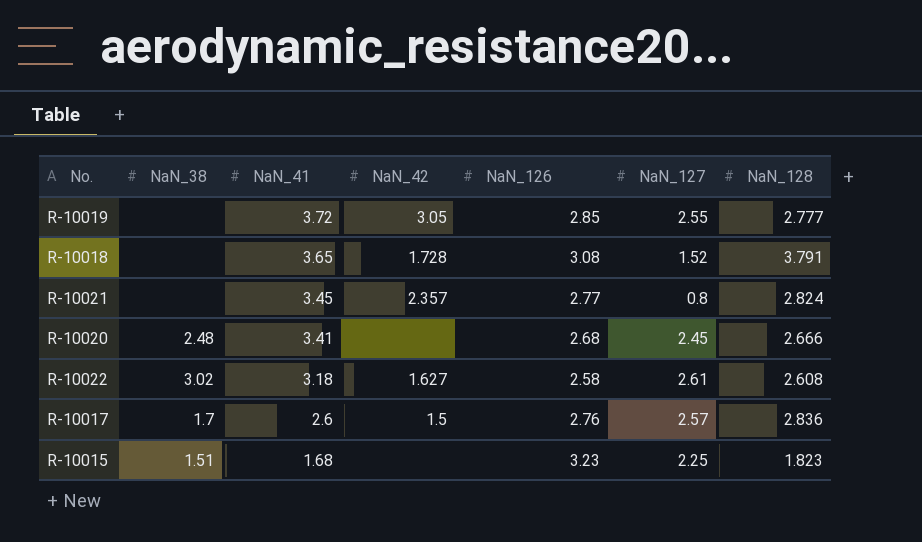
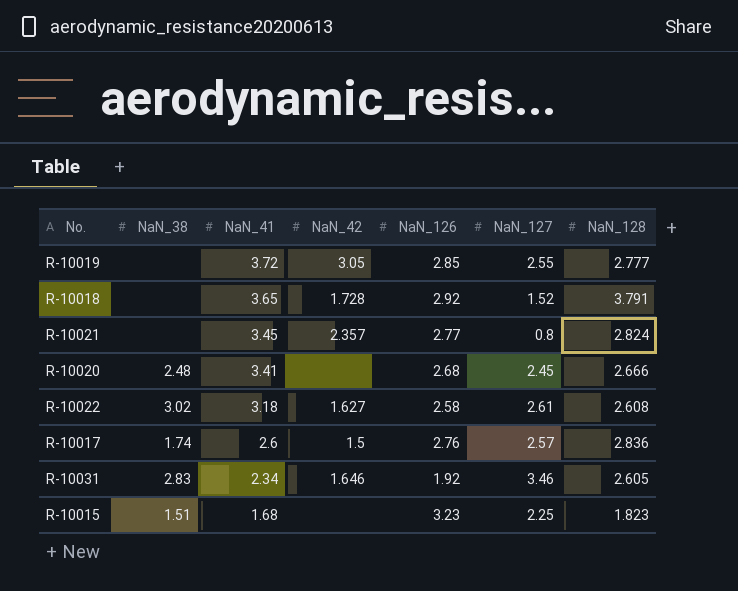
R-10018 | NaN_126: 3.08 -> 2.92
R-10017 | NaN_38: 1.7 -> 1.74
row R-10031: none -> 2.83 | 2.34 | 1.646 | 1.92 | 3.46 | 2.605

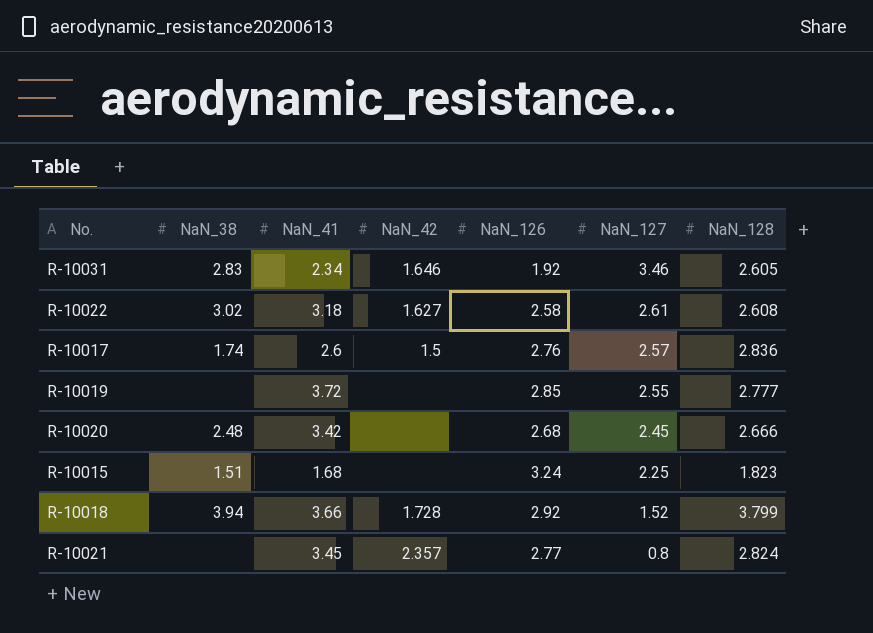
row order: NaN_41 descending -> NaN_127 descending
R-10019 | NaN_42: 3.05 -> none
R-10020 | NaN_41: 3.41 -> 3.42
R-10015 | NaN_126: 3.23 -> 3.24
R-10018 | NaN_38: none -> 3.94
R-10018 | NaN_41: 3.65 -> 3.66
R-10018 | NaN_128: 3.791 -> 3.799

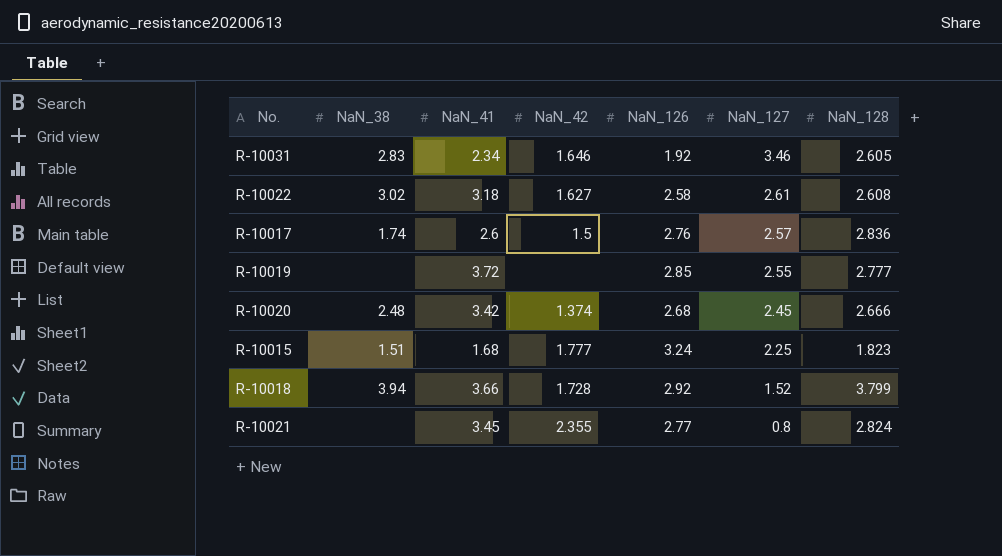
R-10020 | NaN_42: none -> 1.374
R-10015 | NaN_42: none -> 1.777
R-10021 | NaN_42: 2.357 -> 2.355

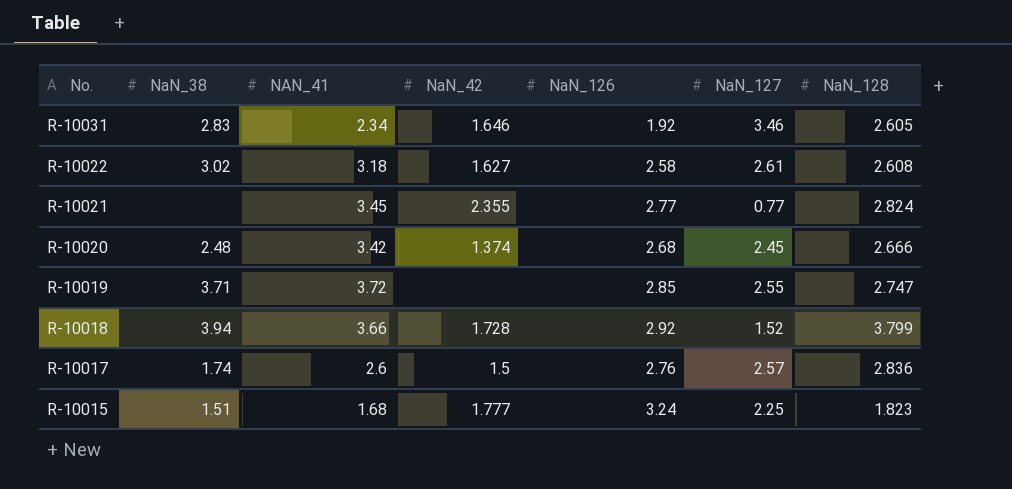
row order: NaN_127 descending -> No. descending
column name: NaN_41 -> NAN_41
R-10021 | NaN_127: 0.8 -> 0.77
R-10019 | NaN_38: none -> 3.71
R-10019 | NaN_128: 2.777 -> 2.747

